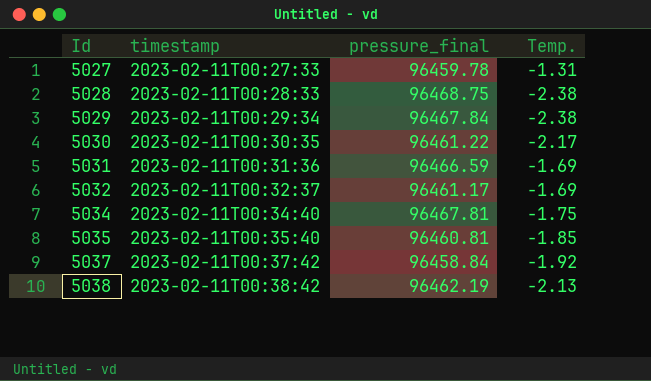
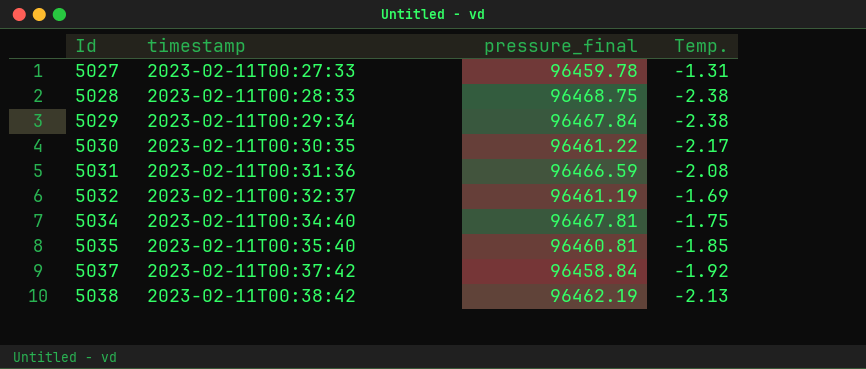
5031 | Temp.: -1.69 -> -2.08
5032 | pressure_final: 96461.17 -> 96461.19

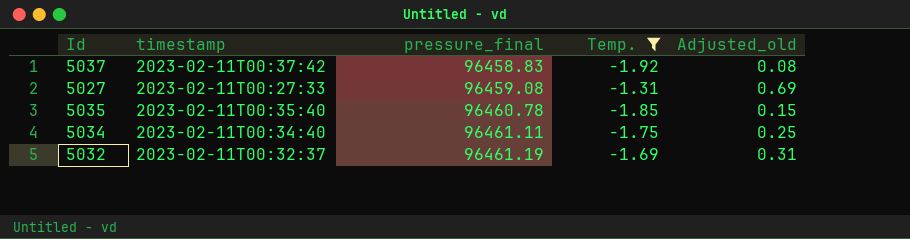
filter: none -> Temp. >= -1.92
row order: Id ascending -> pressure_final ascending
column Adjusted_old | formula: none -> [Temp.] + 2
5037 | pressure_final: 96458.84 -> 96458.83
5027 | pressure_final: 96459.78 -> 96459.08
5035 | pressure_final: 96460.81 -> 96460.78
5034 | pressure_final: 96467.81 -> 96461.11

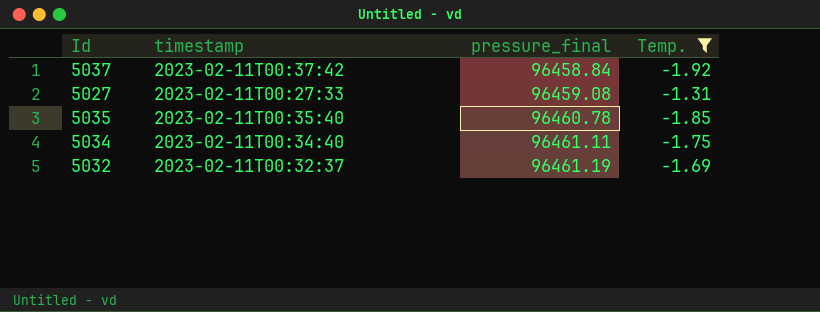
column Adjusted_old | formula: [Temp.] + 2 -> none
5037 | pressure_final: 96458.83 -> 96458.84

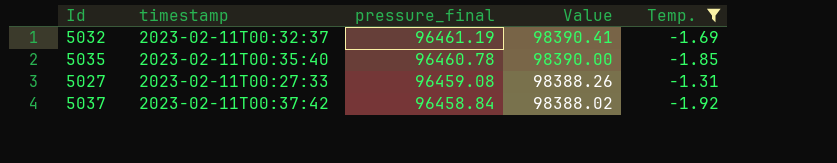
row order: pressure_final ascending -> pressure_final descending
column Value | formula: none -> [pressure_final] * 1.02
row 5034: 2023-02-11T00:34:40 | 96461.11 | -1.75 -> none

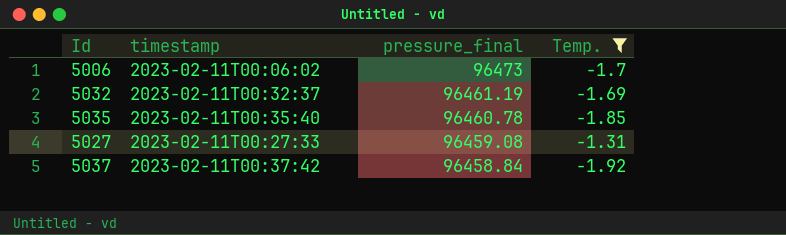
column Value | formula: [pressure_final] * 1.02 -> none
row 5006: none -> 2023-02-11T00:06:02 | 96473 | -1.7

